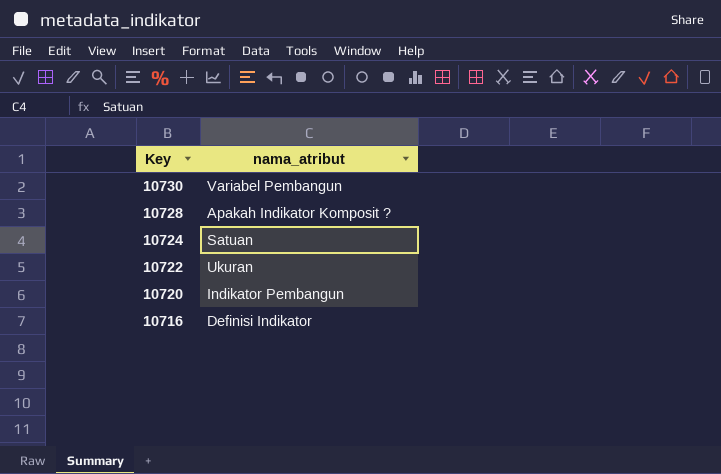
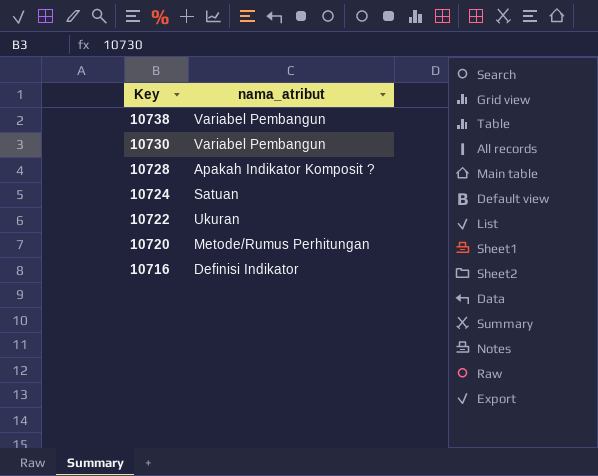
row 10738: none -> Variabel Pembangun
10720 | nama_atribut: Indikator Pembangun -> Metode/Rumus Perhitungan

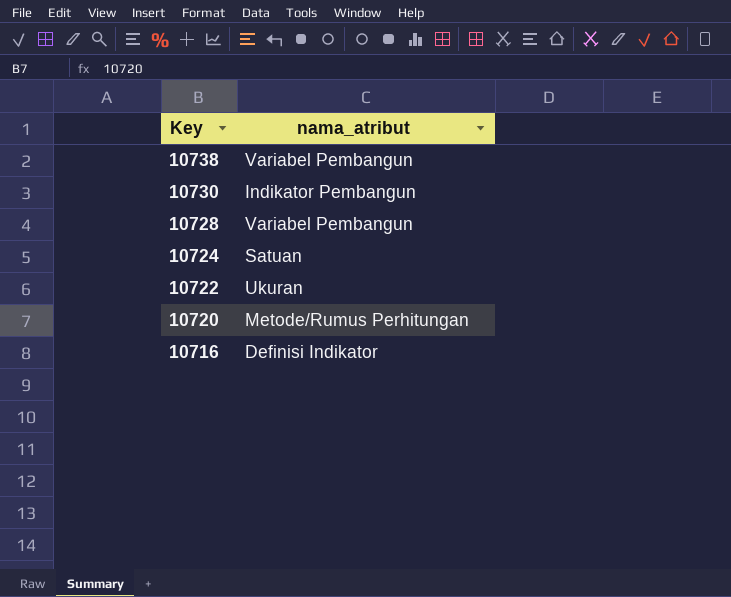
10730 | nama_atribut: Variabel Pembangun -> Indikator Pembangun
10728 | nama_atribut: Apakah Indikator Komposit ? -> Variabel Pembangun

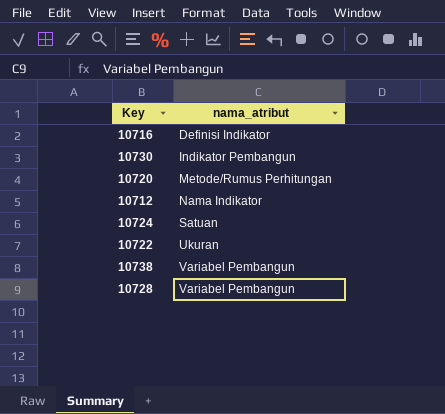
row order: Key descending -> nama_atribut ascending
row 10712: none -> Nama Indikator

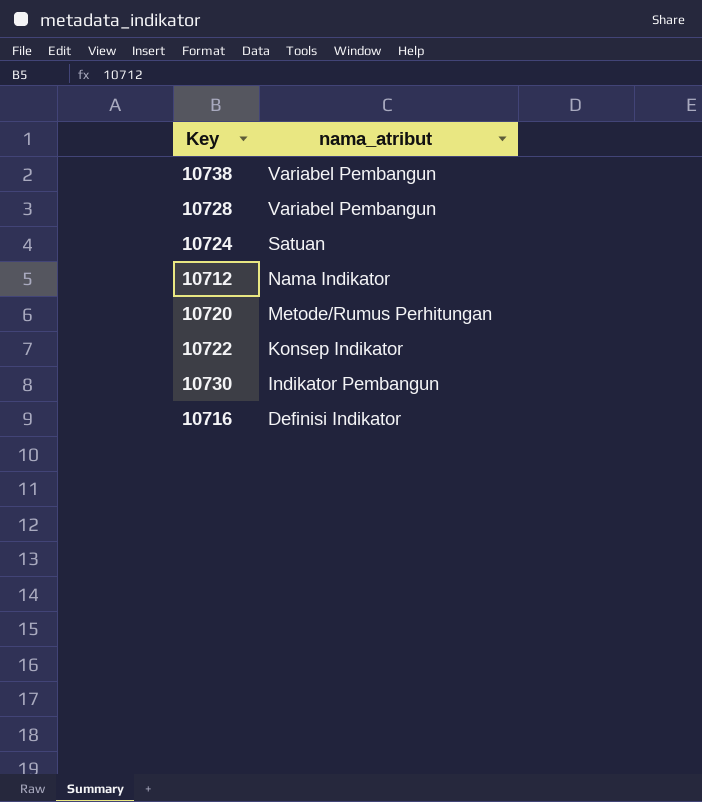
row order: nama_atribut ascending -> nama_atribut descending
10722 | nama_atribut: Ukuran -> Konsep Indikator

